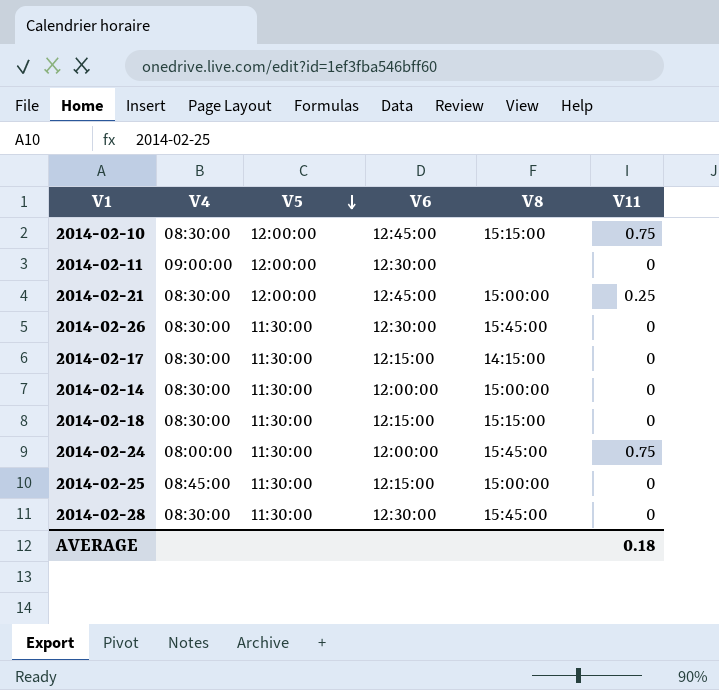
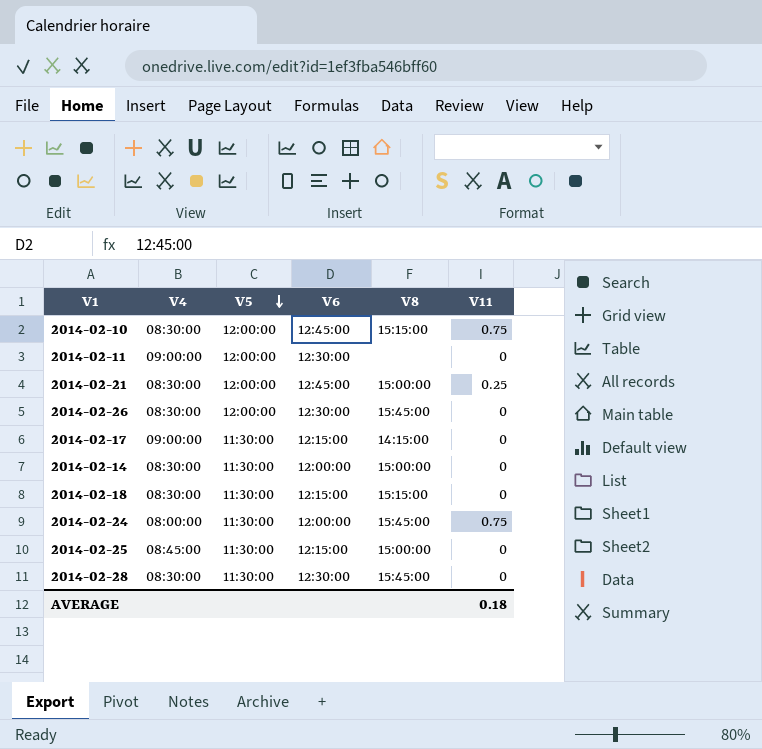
2014-02-26 | V5: 11:30:00 -> 12:00:00
2014-02-17 | V4: 08:30:00 -> 09:00:00

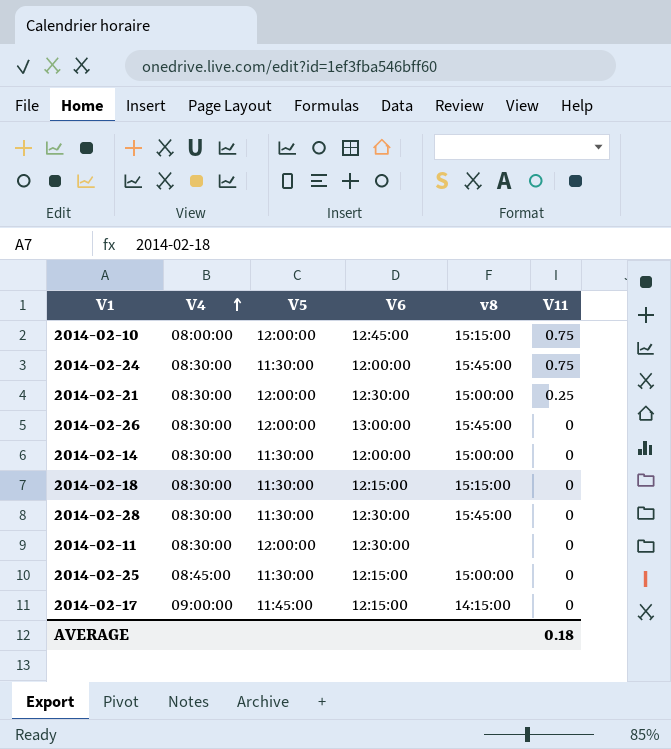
row order: V5 descending -> V4 ascending
column name: V8 -> v8
2014-02-10 | V4: 08:30:00 -> 08:00:00
2014-02-24 | V4: 08:00:00 -> 08:30:00
2014-02-21 | V6: 12:45:00 -> 12:30:00
2014-02-26 | V6: 12:30:00 -> 13:00:00
2014-02-11 | V4: 09:00:00 -> 08:30:00
2014-02-17 | V5: 11:30:00 -> 11:45:00

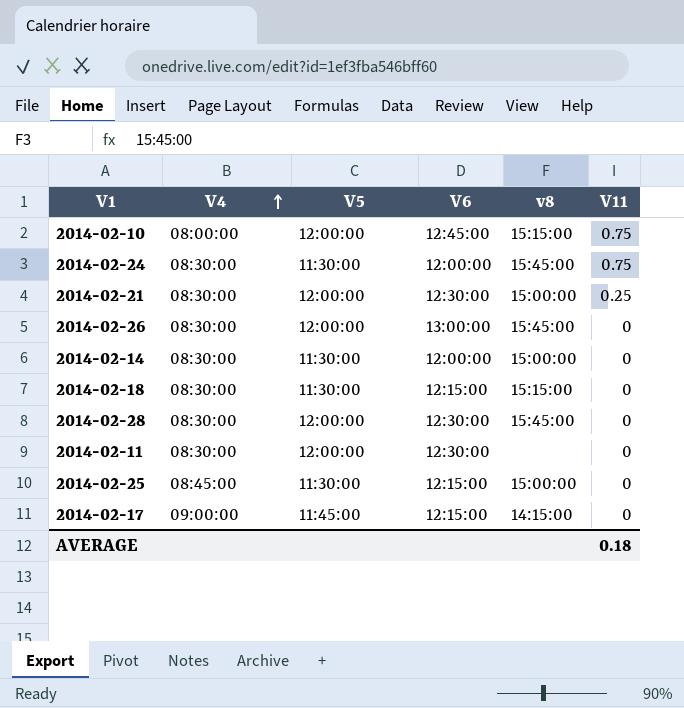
2014-02-28 | V5: 11:30:00 -> 12:00:00

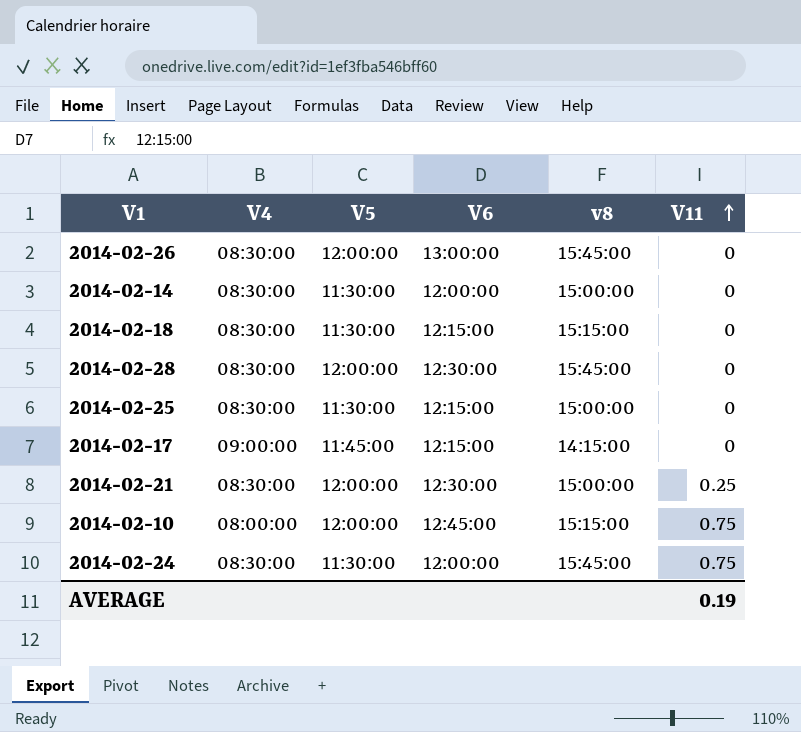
row order: V4 ascending -> V11 ascending
row 2014-02-11: 08:30:00 | 12:00:00 | 12:30:00 | none | 0 -> none
2014-02-25 | V4: 08:45:00 -> 08:30:00
AVERAGE | V11: 0.18 -> 0.19

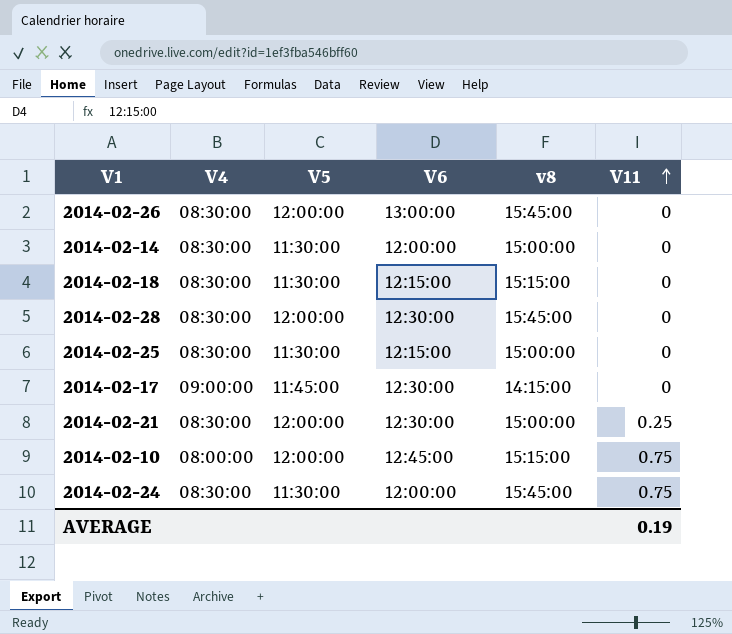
2014-02-17 | V6: 12:15:00 -> 12:30:00

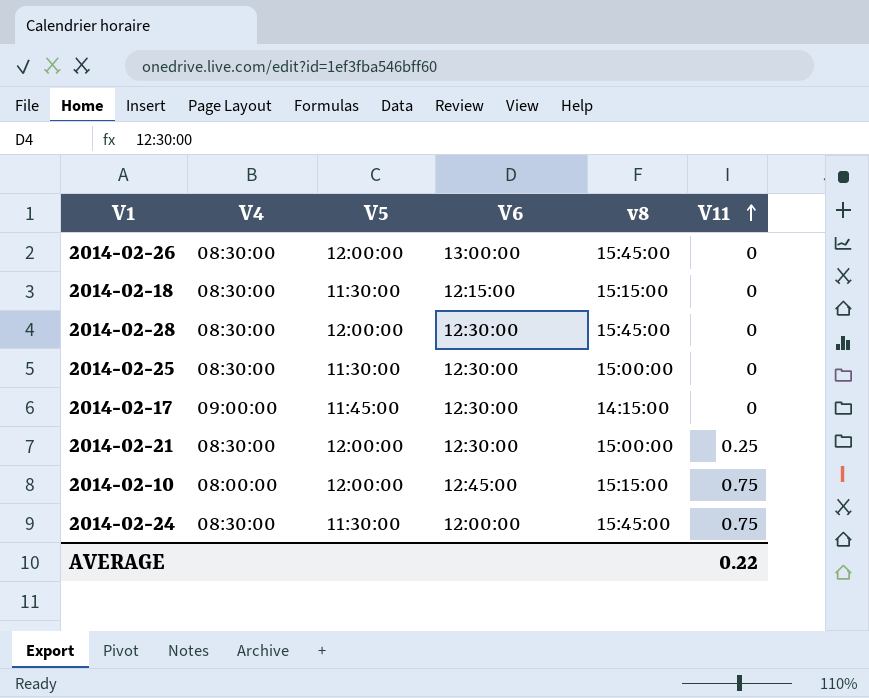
row 2014-02-14: 08:30:00 | 11:30:00 | 12:00:00 | 15:00:00 | 0 -> none
2014-02-25 | V6: 12:15:00 -> 12:30:00
AVERAGE | V11: 0.19 -> 0.22

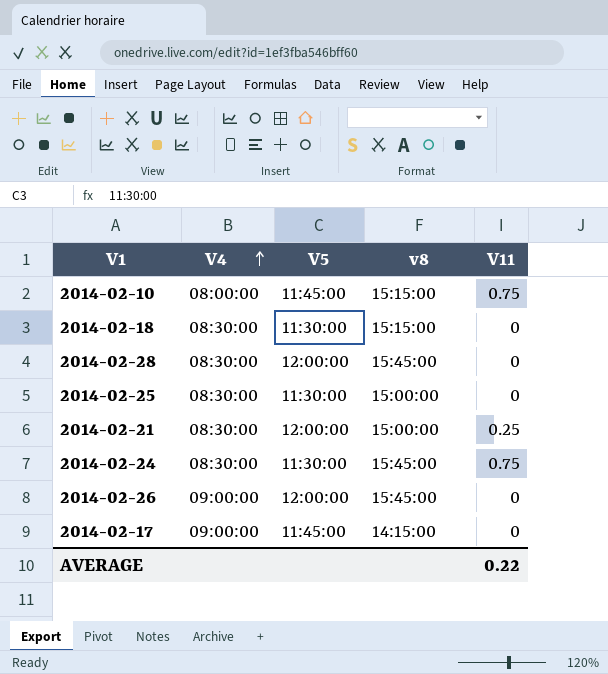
row order: V11 ascending -> V4 ascending
column V6 | position: 4 -> none
2014-02-10 | V5: 12:00:00 -> 11:45:00
2014-02-26 | V4: 08:30:00 -> 09:00:00

